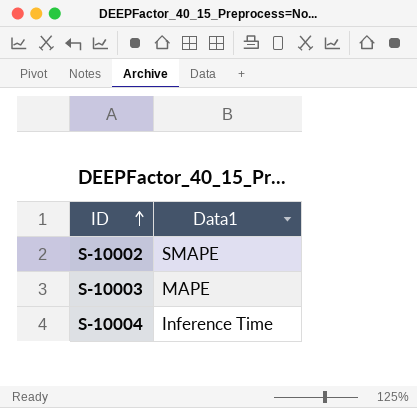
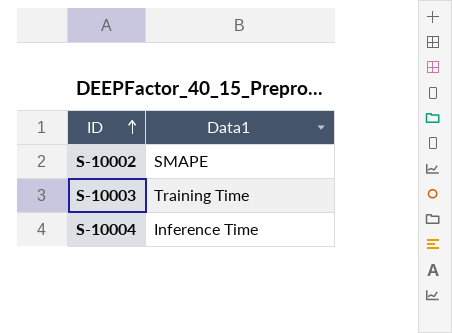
S-10003 | Data1: MAPE -> Training Time

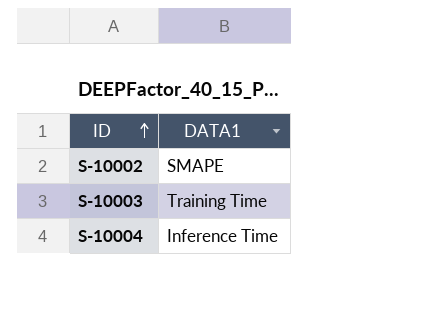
column name: Data1 -> DATA1

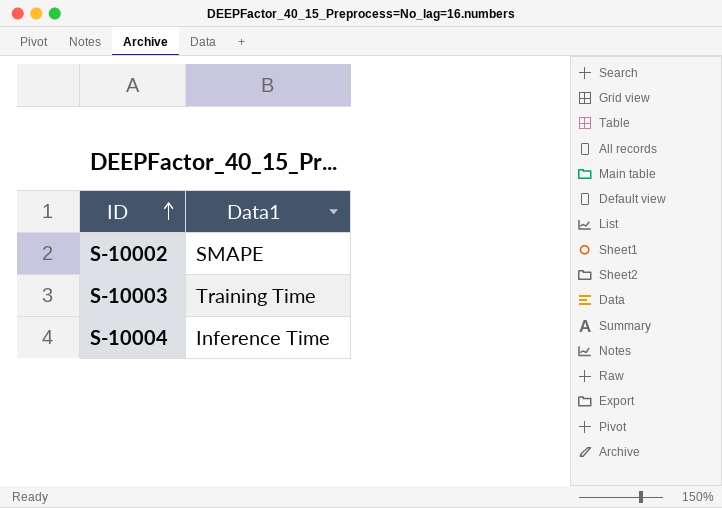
column name: DATA1 -> Data1

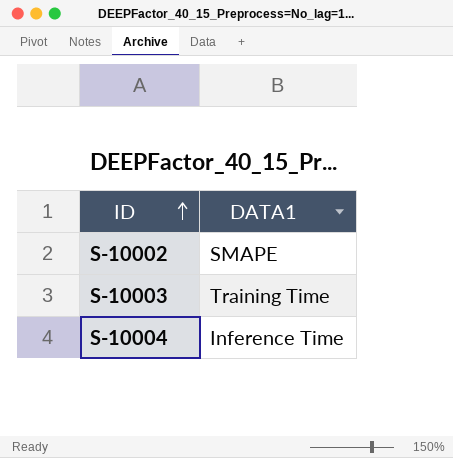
column name: Data1 -> DATA1

